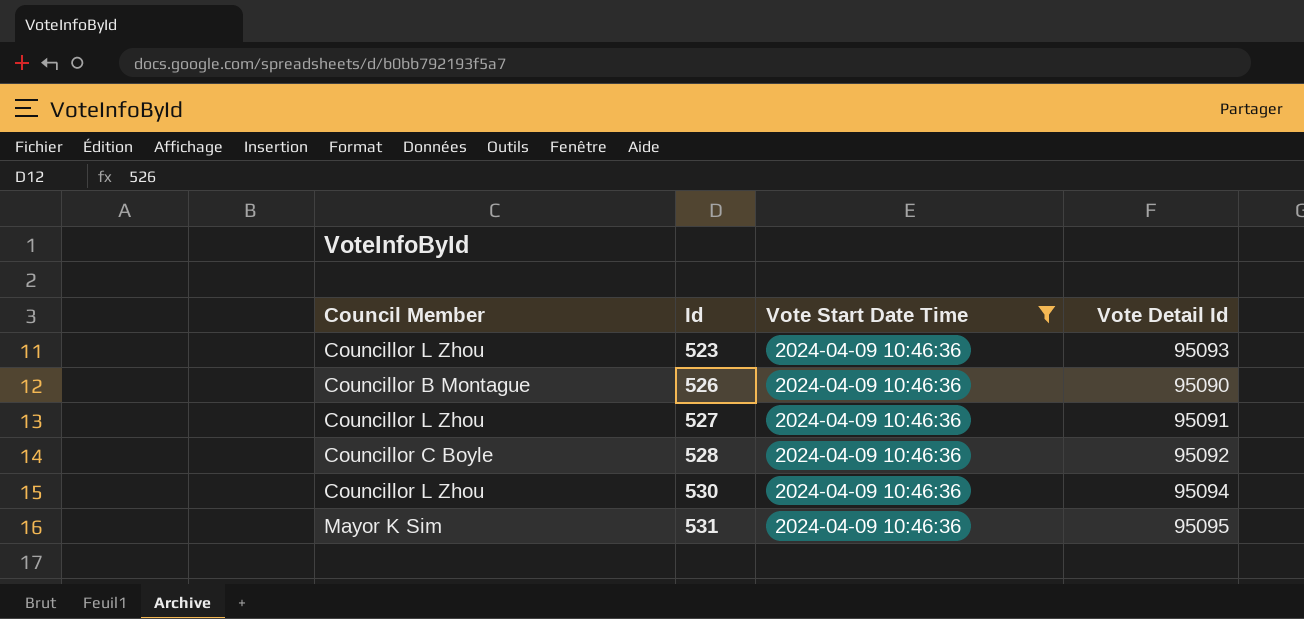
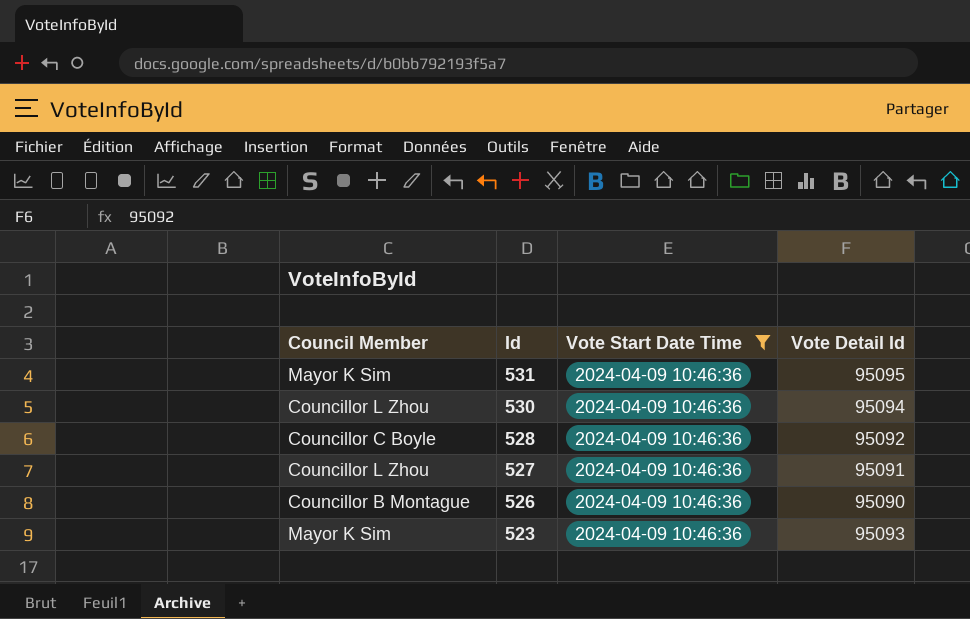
row order: Id ascending -> Id descending
523 | Council Member: Councillor L Zhou -> Mayor K Sim

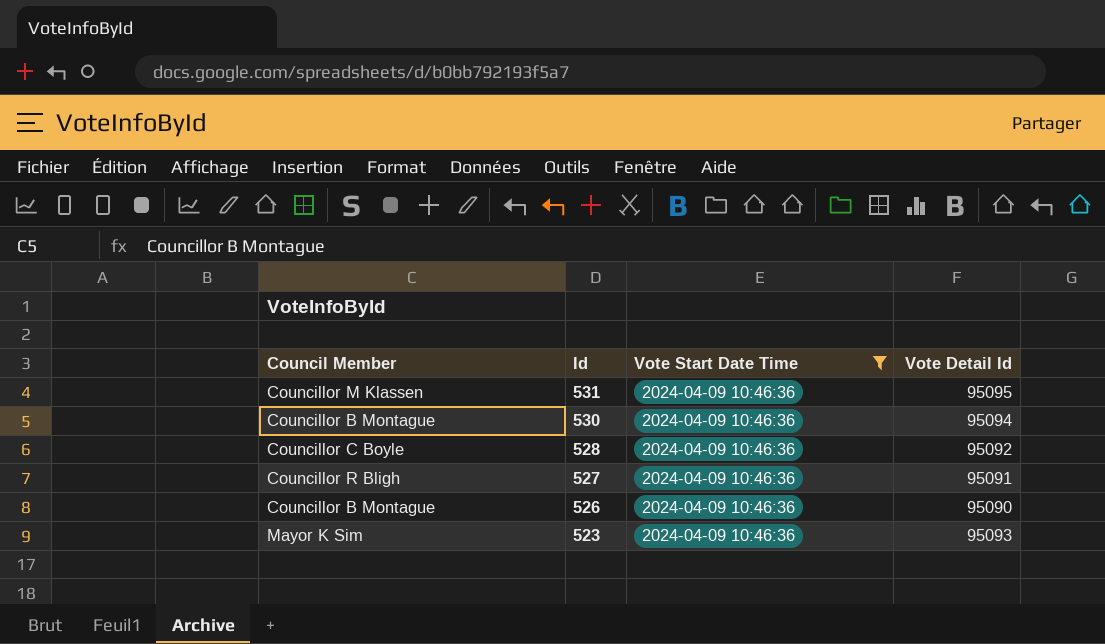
531 | Council Member: Mayor K Sim -> Councillor M Klassen
530 | Council Member: Councillor L Zhou -> Councillor B Montague
527 | Council Member: Councillor L Zhou -> Councillor R Bligh

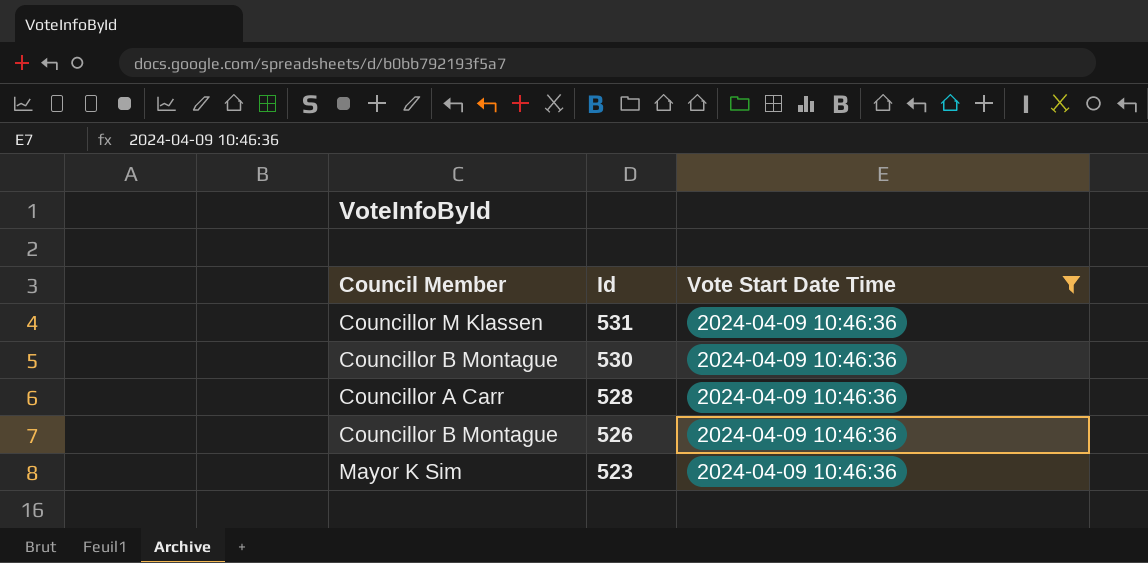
column Vote Detail Id | position: 4 -> none
row 527: Councillor R Bligh | 2024-04-09 10:46:36 | 95091 -> none
528 | Council Member: Councillor C Boyle -> Councillor A Carr

